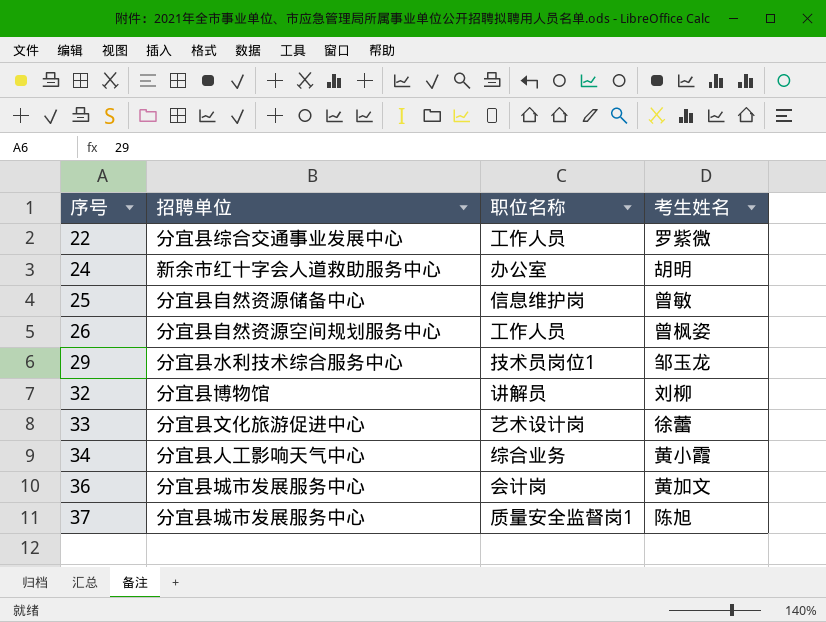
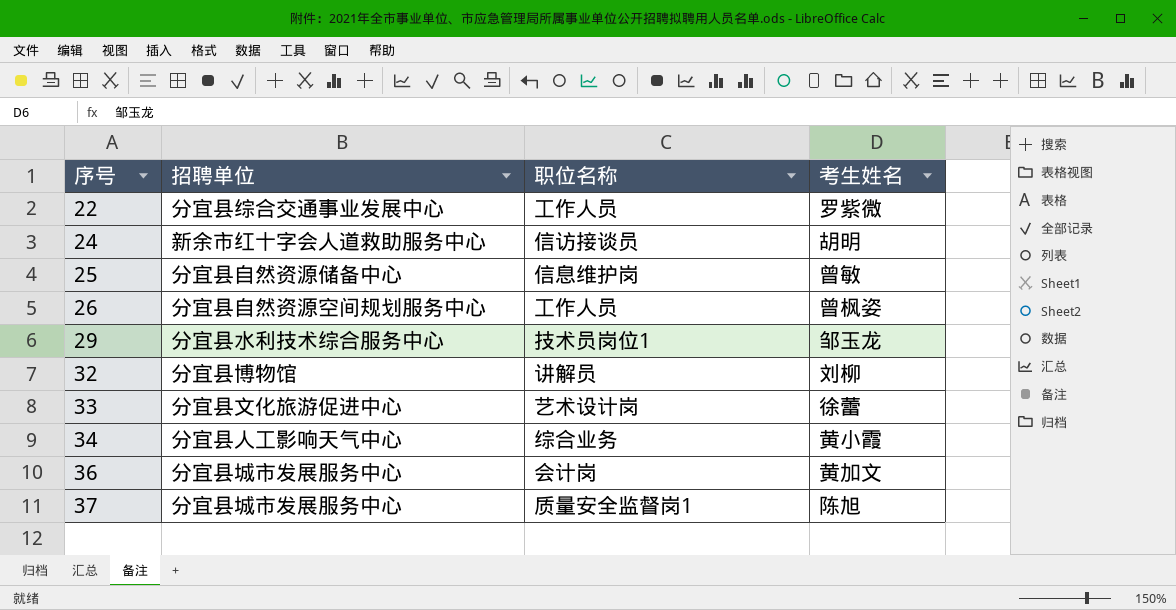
24 | 职位名称: 办公室 -> 信访接谈员

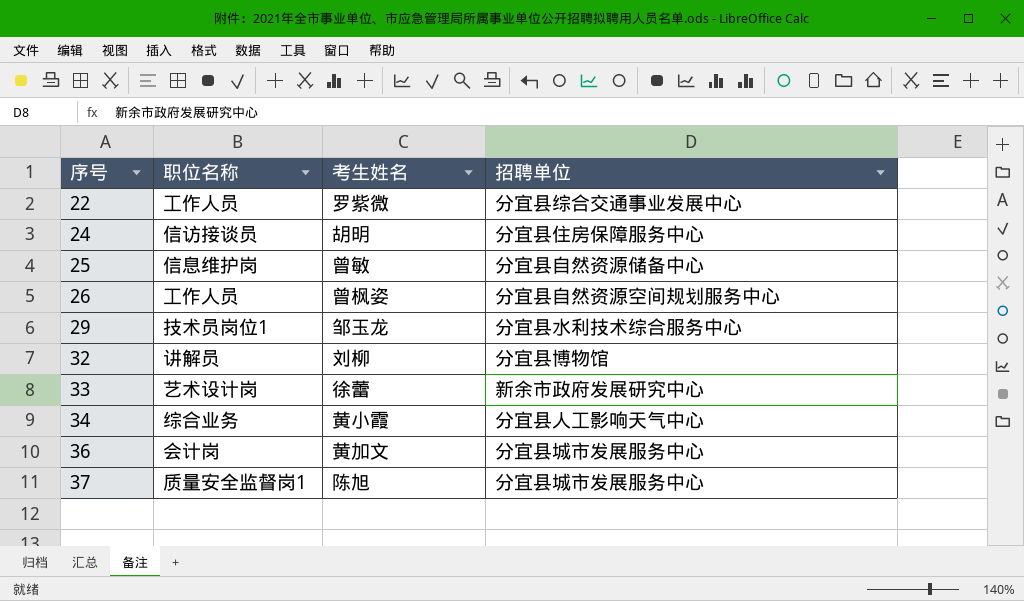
column 招聘单位 | position: 2 -> 4
24 | 招聘单位: 新余市红十字会人道救助服务中心 -> 分宜县住房保障服务中心
33 | 招聘单位: 分宜县文化旅游促进中心 -> 新余市政府发展研究中心

